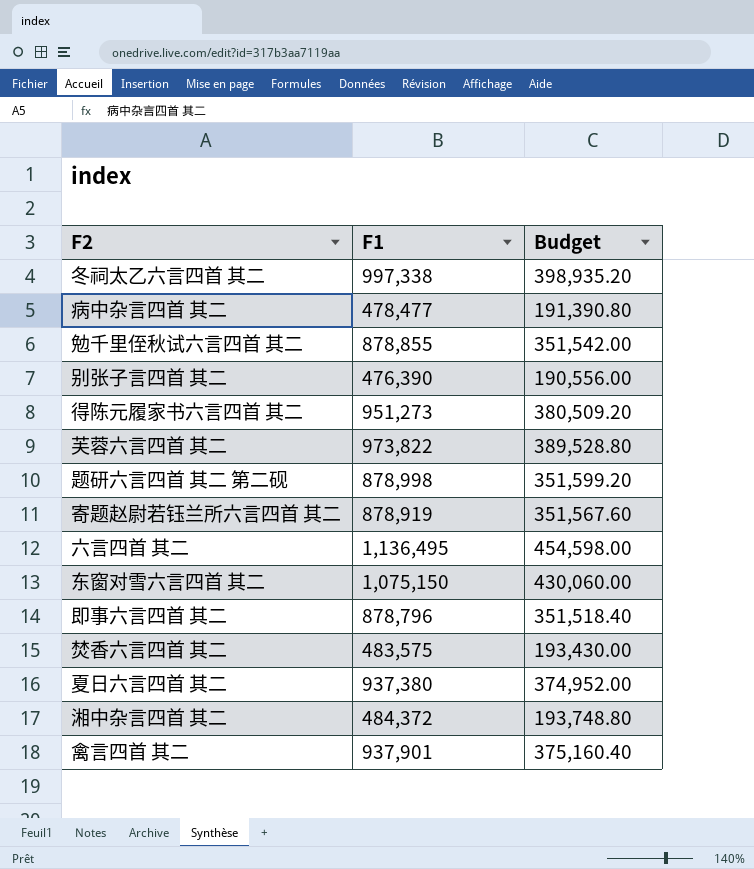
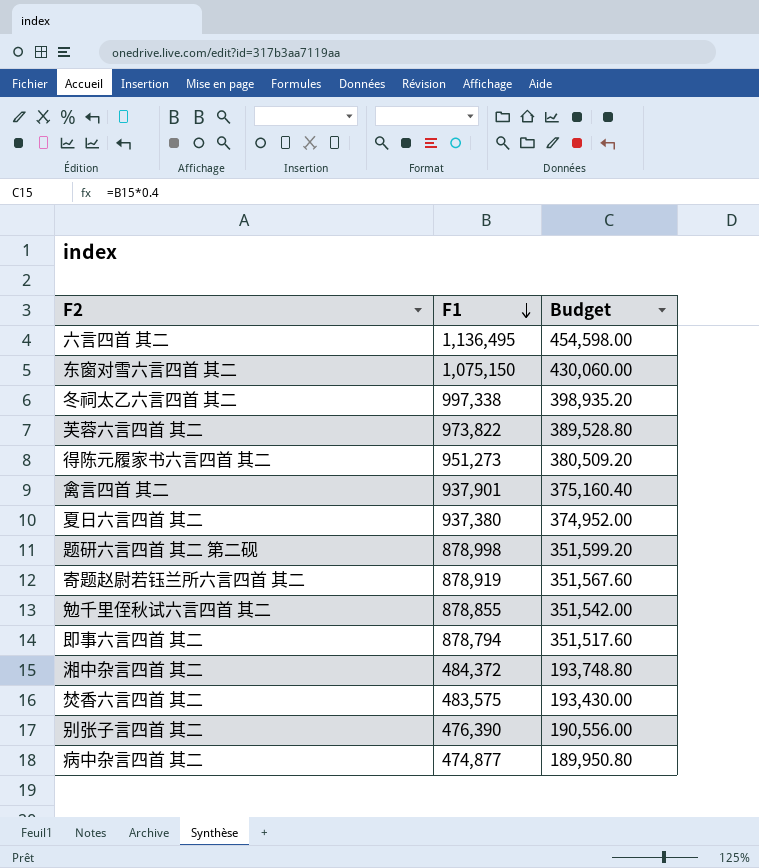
row order: none -> F1 descending
即事六言四首 其二 | F1: 878,796 -> 878,794
即事六言四首 其二 | Budget: 351,518.40 -> 351,517.60
病中杂言四首 其二 | F1: 478,477 -> 474,877
病中杂言四首 其二 | Budget: 191,390.80 -> 189,950.80

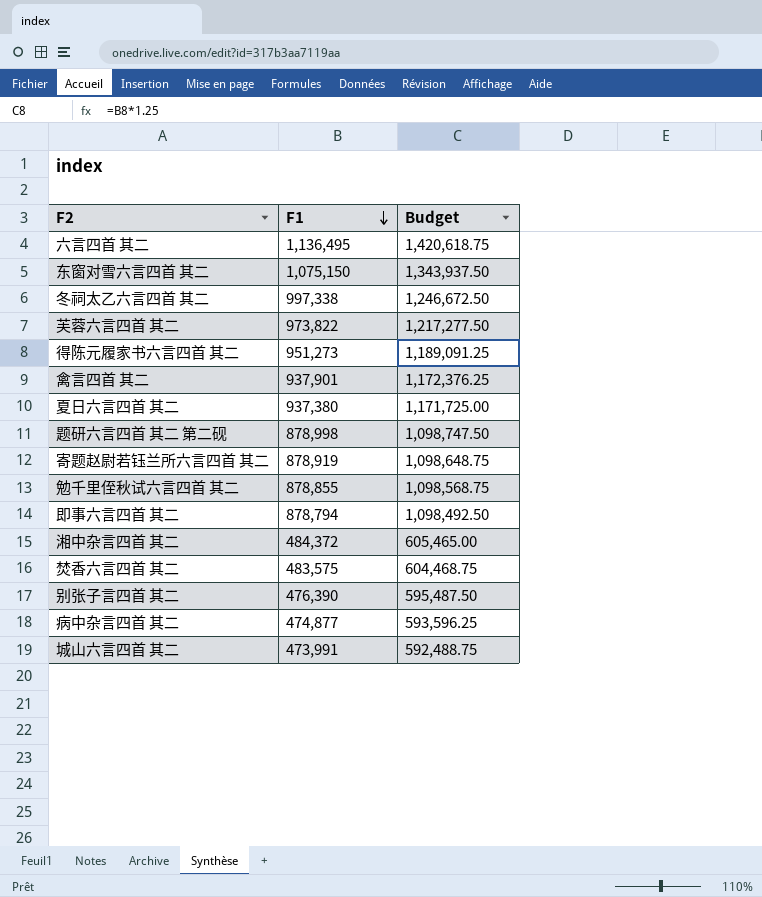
column Budget | formula: [F1] * 0.4 -> [F1] * 1.25
row 城山六言四首 其二: none -> 473,991 | 592,488.75

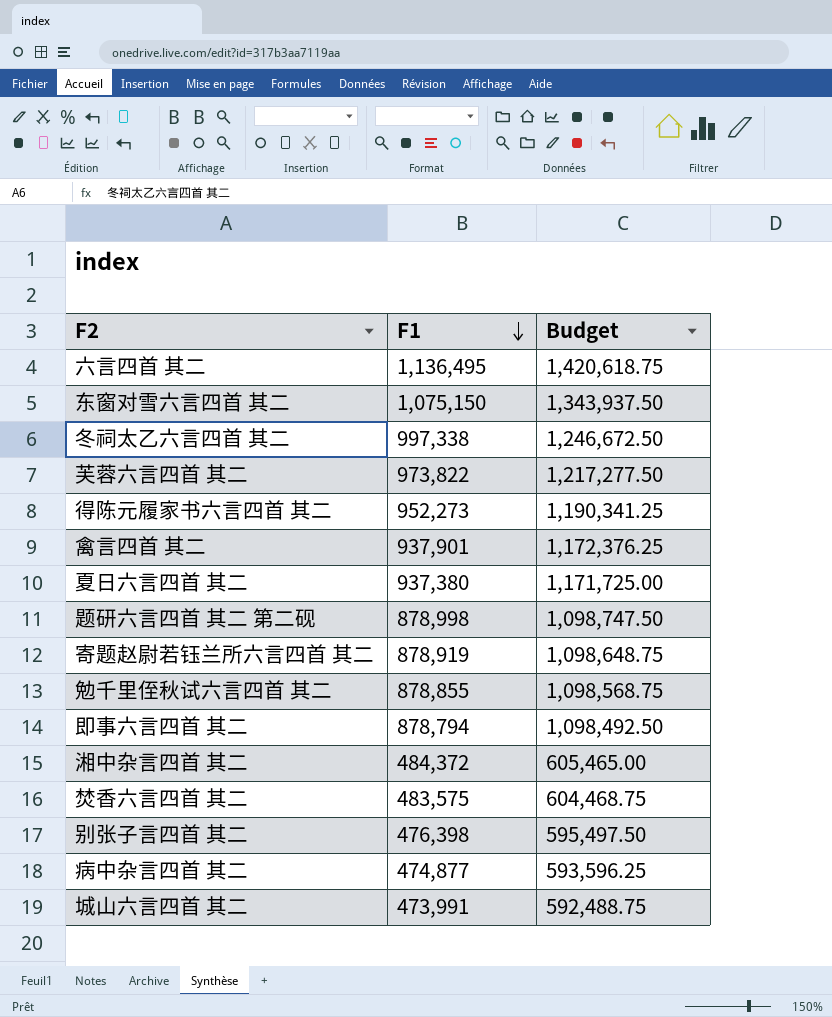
得陈元履家书六言四首 其二 | F1: 951,273 -> 952,273
得陈元履家书六言四首 其二 | Budget: 1,189,091.25 -> 1,190,341.25
别张子言四首 其二 | F1: 476,390 -> 476,398
别张子言四首 其二 | Budget: 595,487.50 -> 595,497.50

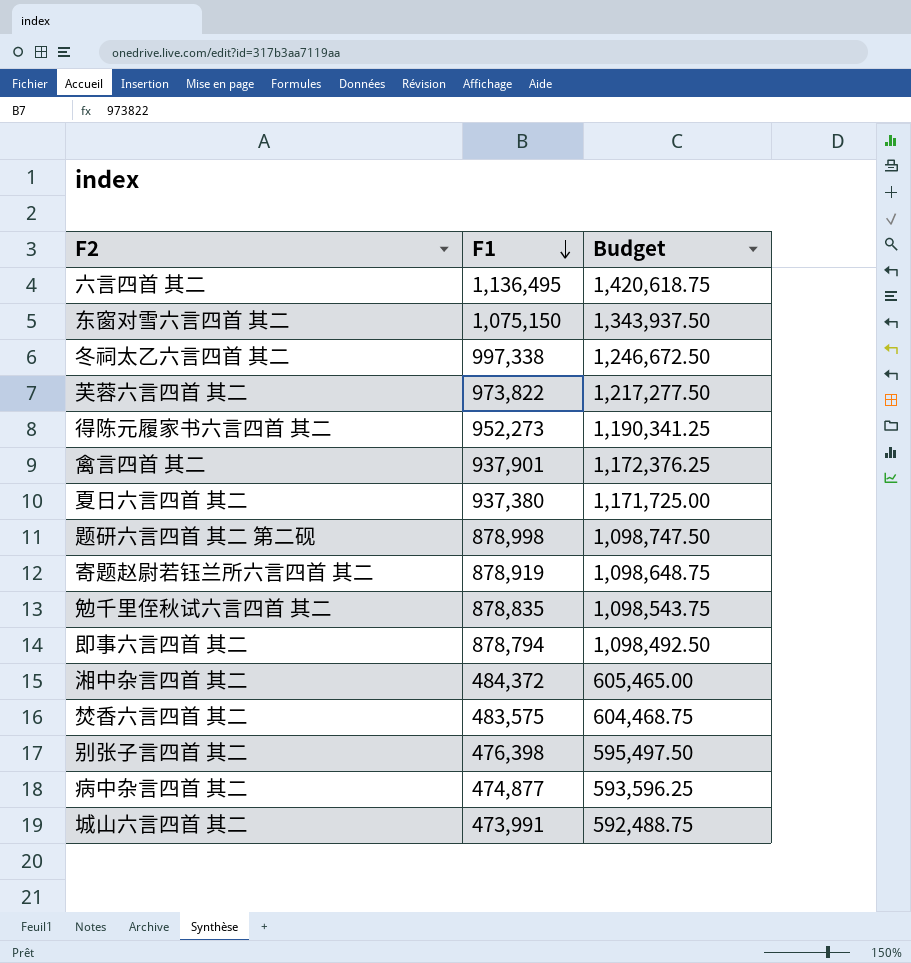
勉千里侄秋试六言四首 其二 | F1: 878,855 -> 878,835
勉千里侄秋试六言四首 其二 | Budget: 1,098,568.75 -> 1,098,543.75

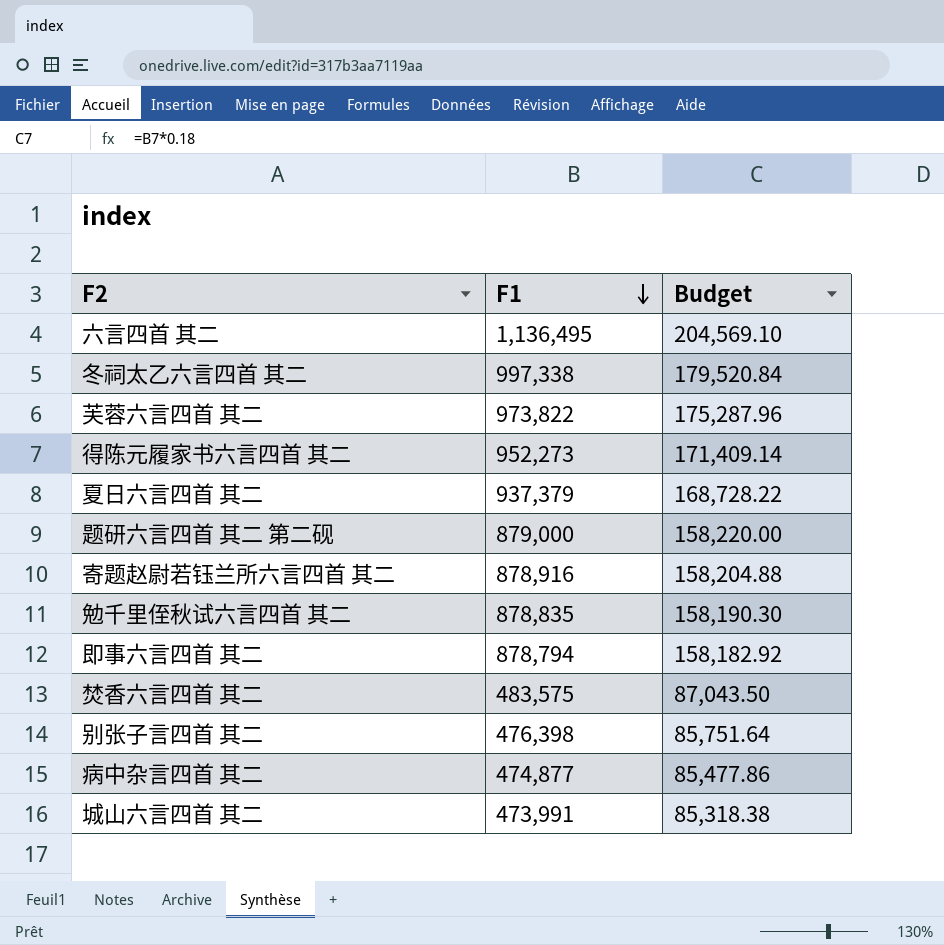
column Budget | formula: [F1] * 1.25 -> [F1] * 0.18
row 东窗对雪六言四首 其二: 1,075,150 | 1,343,937.50 -> none
row 禽言四首 其二: 937,901 | 1,172,376.25 -> none
row 湘中杂言四首 其二: 484,372 | 605,465.00 -> none
夏日六言四首 其二 | F1: 937,380 -> 937,379
题研六言四首 其二 第二砚 | F1: 878,998 -> 879,000
寄题赵尉若钰兰所六言四首 其二 | F1: 878,919 -> 878,916

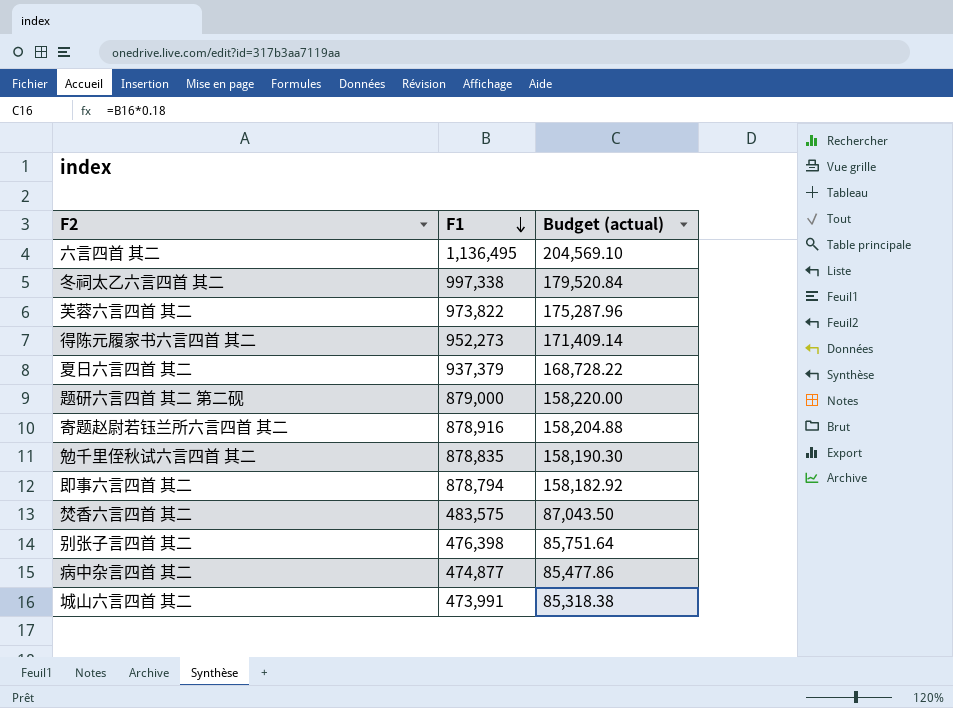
column name: Budget -> Budget (actual)

